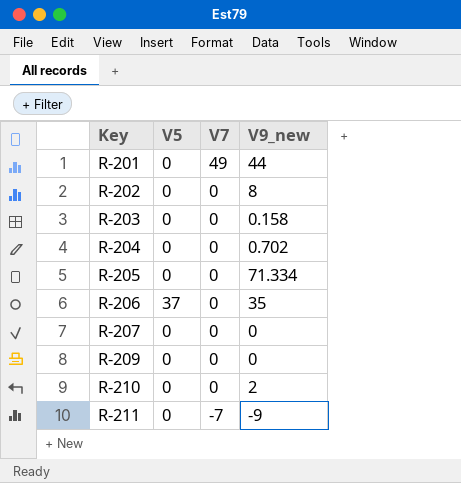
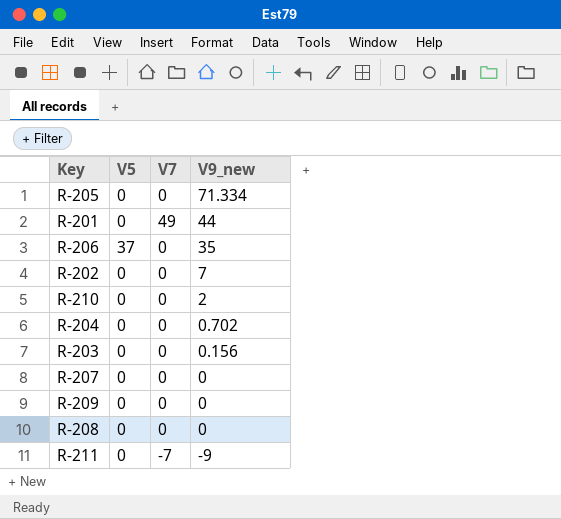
row order: Key ascending -> V9_new descending
R-202 | V9_new: 8 -> 7
R-203 | V9_new: 0.158 -> 0.156
row R-208: none -> 0 | 0 | 0

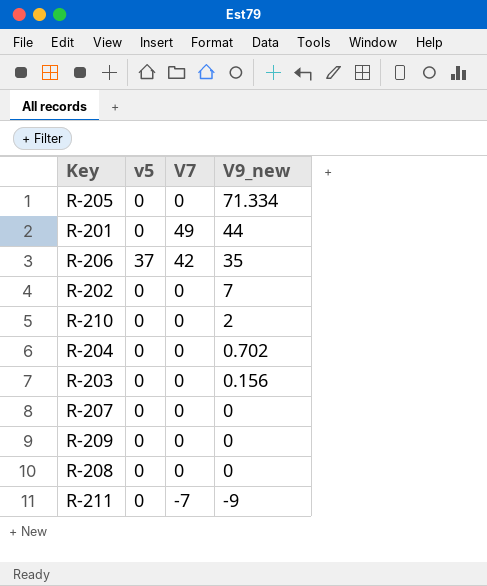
column name: V5 -> v5
R-206 | V7: 0 -> 42

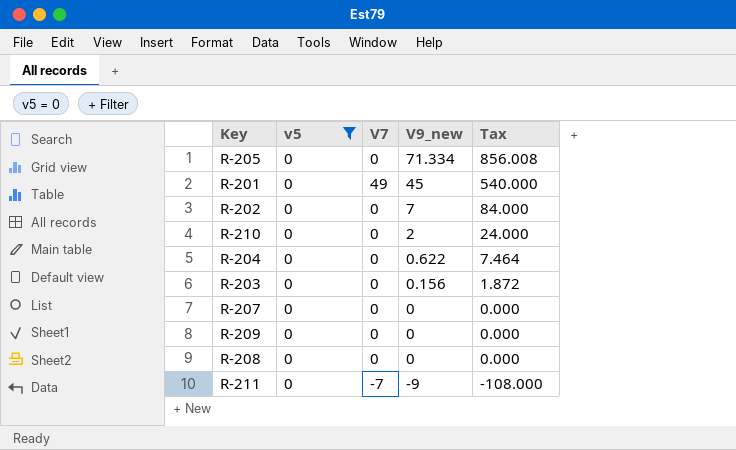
filter: none -> v5 = 0
column Tax | formula: none -> [V9_new] * 12
R-201 | V9_new: 44 -> 45
R-204 | V9_new: 0.702 -> 0.622

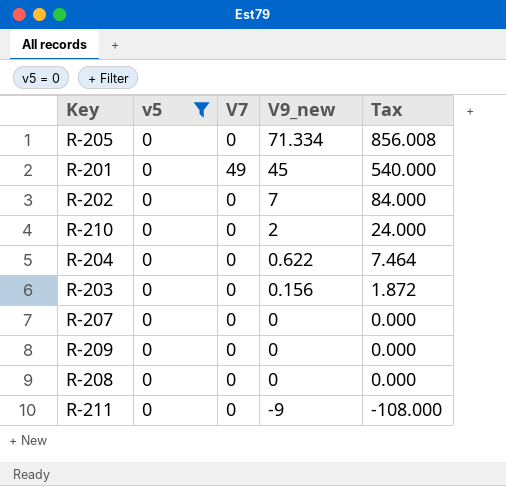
R-211 | V7: -7 -> 0

